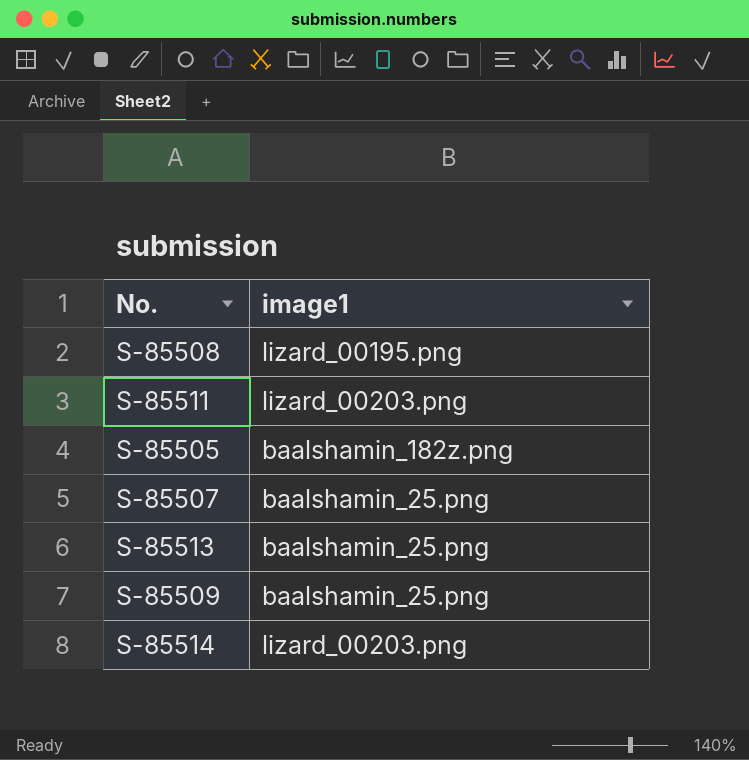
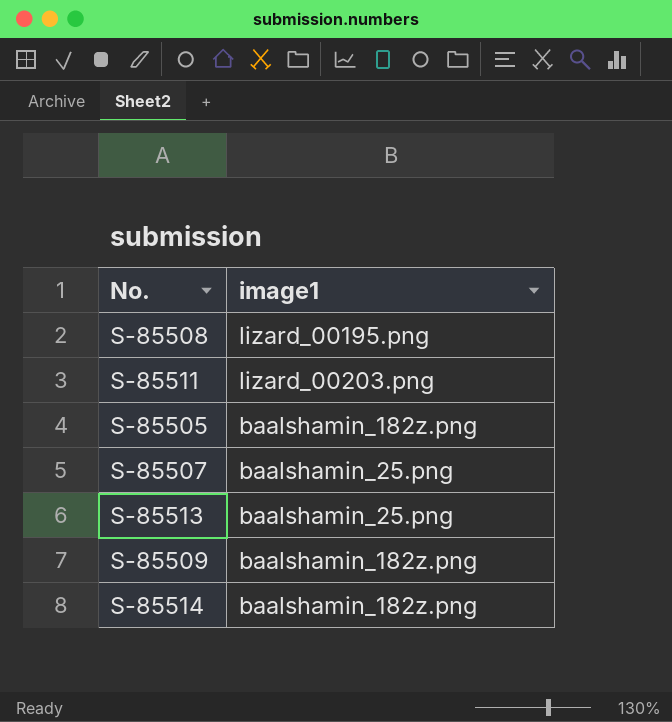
S-85509 | image1: baalshamin_25.png -> baalshamin_182z.png
S-85514 | image1: lizard_00203.png -> baalshamin_182z.png

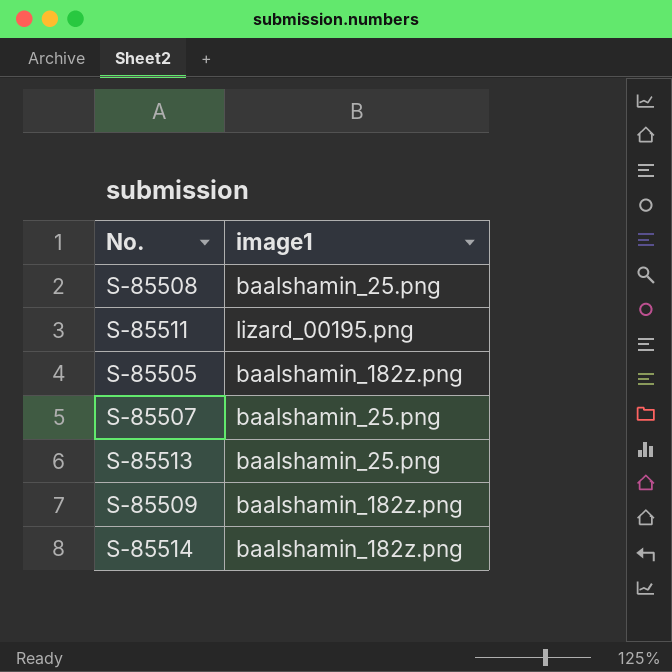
S-85508 | image1: lizard_00195.png -> baalshamin_25.png
S-85511 | image1: lizard_00203.png -> lizard_00195.png

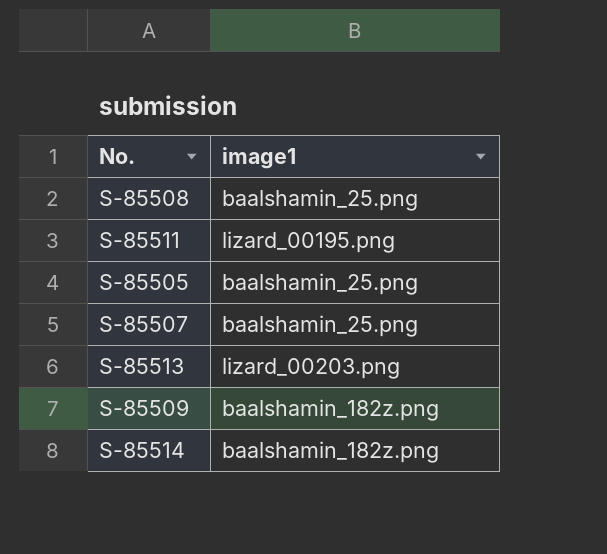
S-85505 | image1: baalshamin_182z.png -> baalshamin_25.png
S-85513 | image1: baalshamin_25.png -> lizard_00203.png

